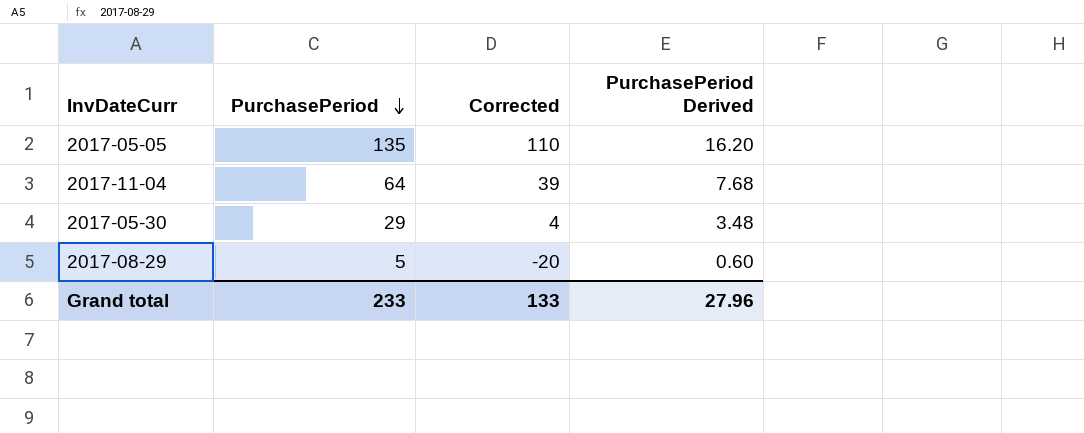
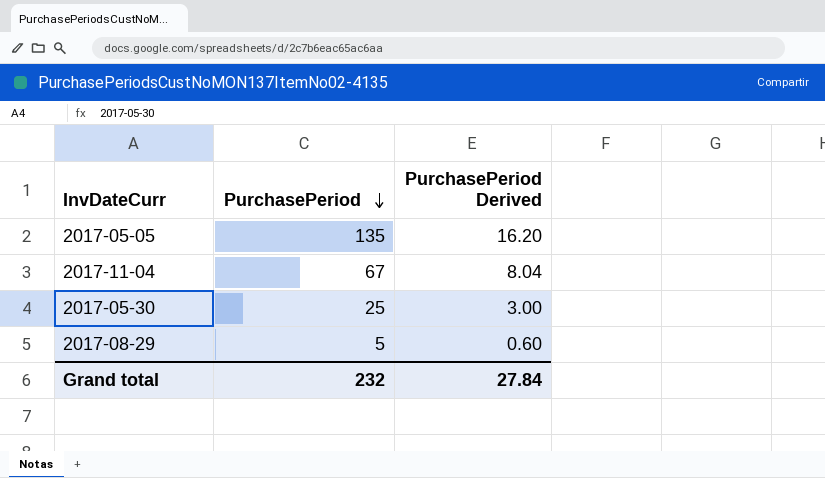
column Corrected | formula: [PurchasePeriod] - 25 -> none
2017-11-04 | PurchasePeriod: 64 -> 67
2017-11-04 | PurchasePeriod Derived: 7.68 -> 8.04
2017-05-30 | PurchasePeriod: 29 -> 25
2017-05-30 | PurchasePeriod Derived: 3.48 -> 3.00
Grand total | PurchasePeriod: 233 -> 232
Grand total | PurchasePeriod Derived: 27.96 -> 27.84

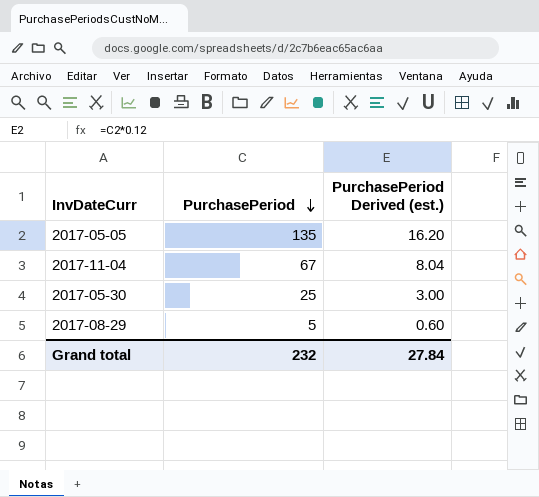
column name: PurchasePeriod Derived -> PurchasePeriod Derived (est.)

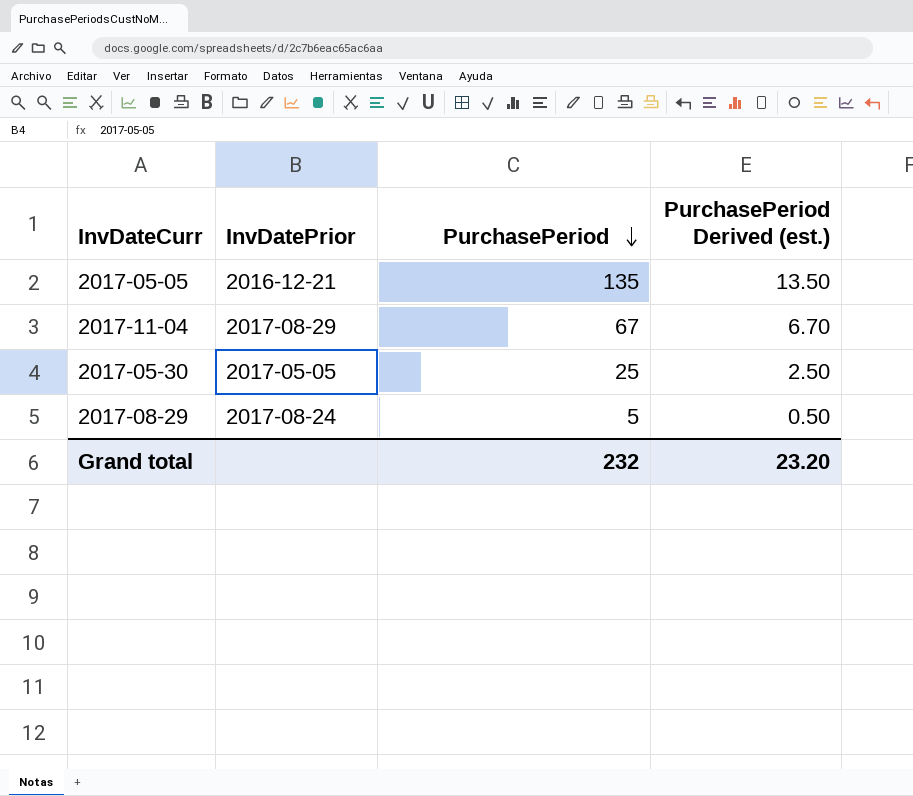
column InvDatePrior | position: none -> 2
column PurchasePeriod Derived (est.) | formula: [PurchasePeriod] * 0.12 -> [PurchasePeriod] * 0.1
Grand total | PurchasePeriod Derived (est.): 27.84 -> 23.20

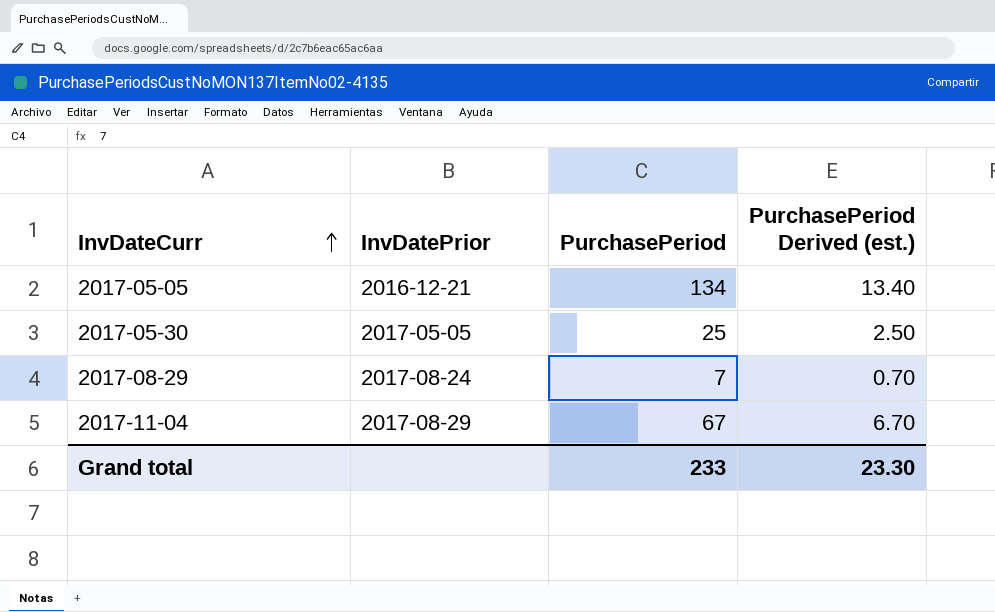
row order: PurchasePeriod descending -> InvDateCurr ascending
2017-05-05 | PurchasePeriod: 135 -> 134
2017-05-05 | PurchasePeriod Derived (est.): 13.50 -> 13.40
2017-08-29 | PurchasePeriod: 5 -> 7
2017-08-29 | PurchasePeriod Derived (est.): 0.50 -> 0.70
Grand total | PurchasePeriod: 232 -> 233
Grand total | PurchasePeriod Derived (est.): 23.20 -> 23.30

